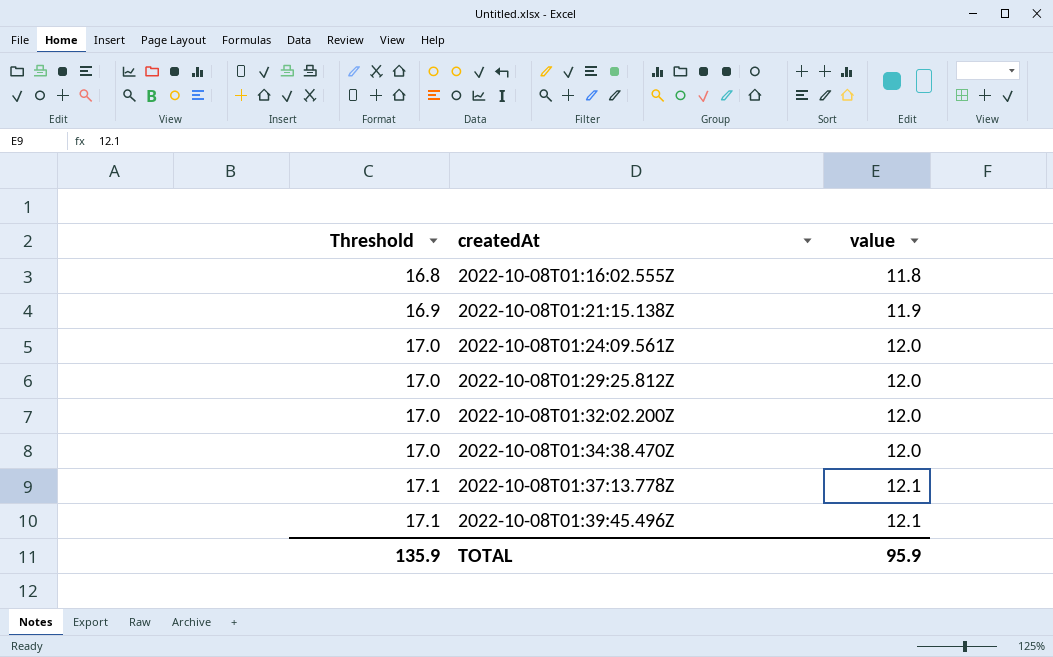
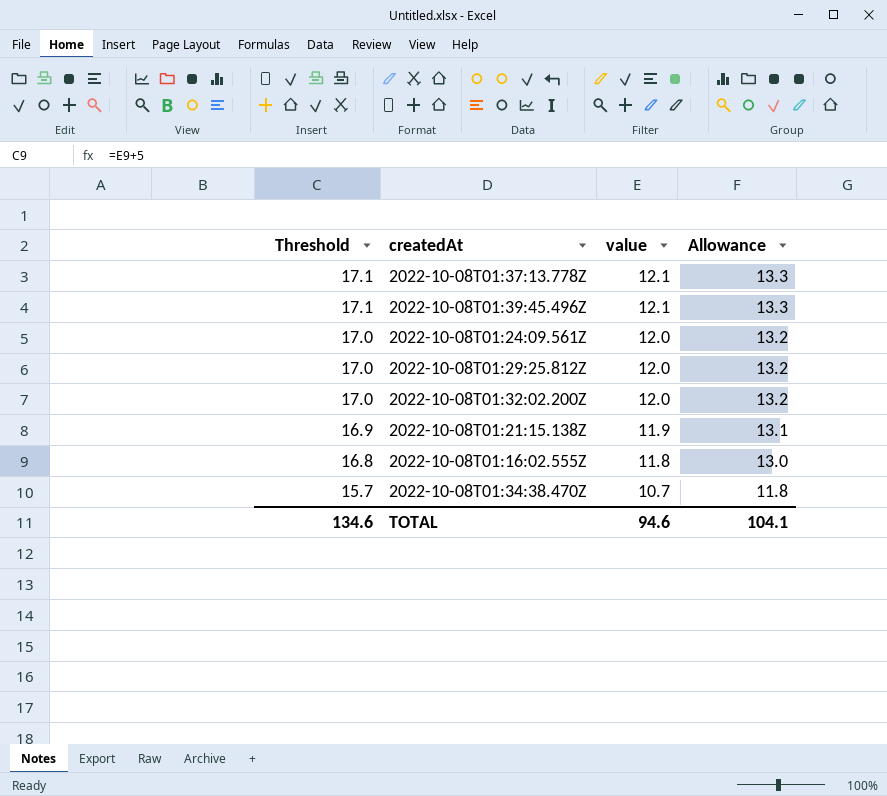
row order: Threshold ascending -> Threshold descending
column Allowance | formula: none -> [value] * 1.1
2022-10-08T01:34:38.470Z | Threshold: 17.0 -> 15.7
2022-10-08T01:34:38.470Z | value: 12.0 -> 10.7
TOTAL | Threshold: 135.9 -> 134.6
TOTAL | value: 95.9 -> 94.6

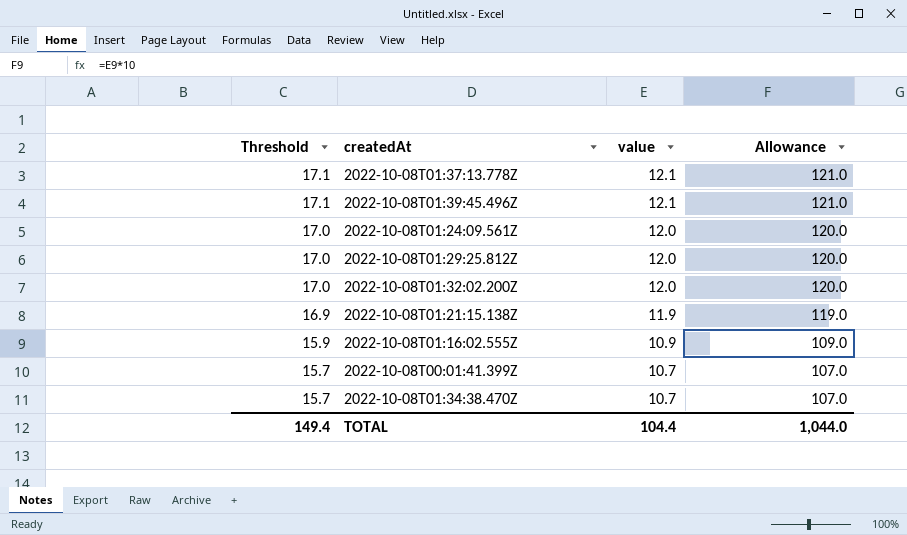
column Allowance | formula: [value] * 1.1 -> [value] * 10
2022-10-08T01:16:02.555Z | Threshold: 16.8 -> 15.9
2022-10-08T01:16:02.555Z | value: 11.8 -> 10.9
row 2022-10-08T00:01:41.399Z: none -> 15.7 | 10.7 | 107.0
TOTAL | Threshold: 134.6 -> 149.4
TOTAL | value: 94.6 -> 104.4
TOTAL | Allowance: 104.1 -> 1,044.0

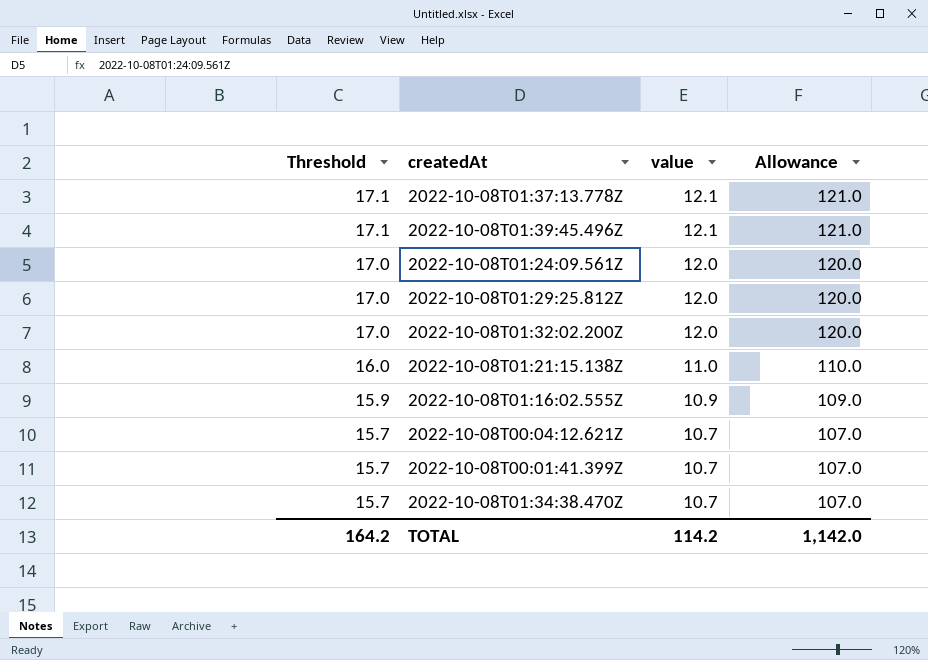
2022-10-08T01:21:15.138Z | Threshold: 16.9 -> 16.0
2022-10-08T01:21:15.138Z | value: 11.9 -> 11.0
2022-10-08T01:21:15.138Z | Allowance: 119.0 -> 110.0
row 2022-10-08T00:04:12.621Z: none -> 15.7 | 10.7 | 107.0
TOTAL | Threshold: 149.4 -> 164.2
TOTAL | value: 104.4 -> 114.2
TOTAL | Allowance: 1,044.0 -> 1,142.0

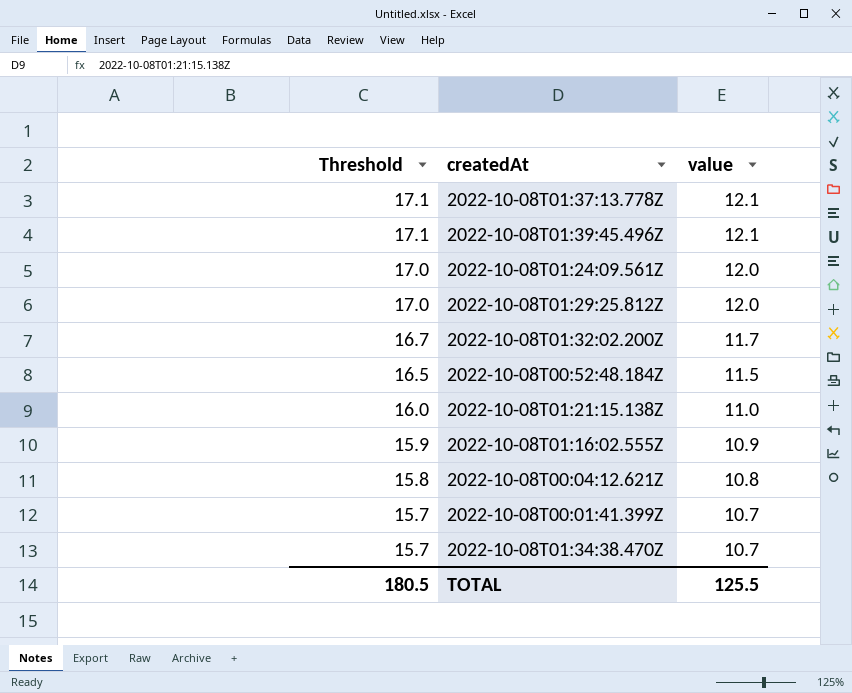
column Allowance | formula: [value] * 10 -> none
2022-10-08T01:32:02.200Z | Threshold: 17.0 -> 16.7
2022-10-08T01:32:02.200Z | value: 12.0 -> 11.7
row 2022-10-08T00:52:48.184Z: none -> 16.5 | 11.5
2022-10-08T00:04:12.621Z | Threshold: 15.7 -> 15.8
2022-10-08T00:04:12.621Z | value: 10.7 -> 10.8
TOTAL | Threshold: 164.2 -> 180.5
TOTAL | value: 114.2 -> 125.5

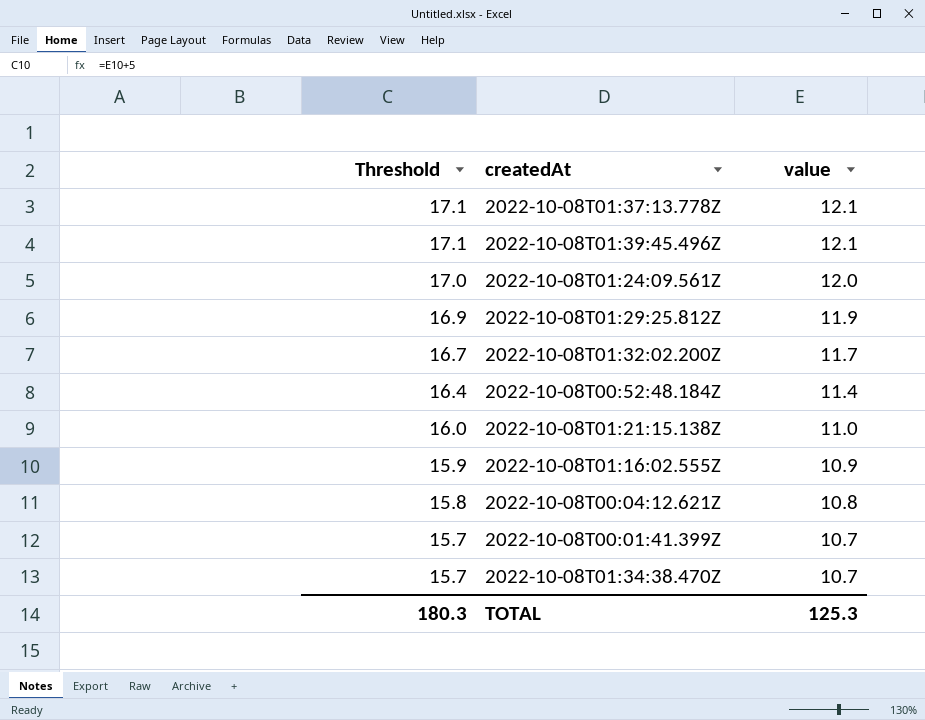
2022-10-08T01:29:25.812Z | Threshold: 17.0 -> 16.9
2022-10-08T01:29:25.812Z | value: 12.0 -> 11.9
2022-10-08T00:52:48.184Z | Threshold: 16.5 -> 16.4
2022-10-08T00:52:48.184Z | value: 11.5 -> 11.4
TOTAL | Threshold: 180.5 -> 180.3
TOTAL | value: 125.5 -> 125.3

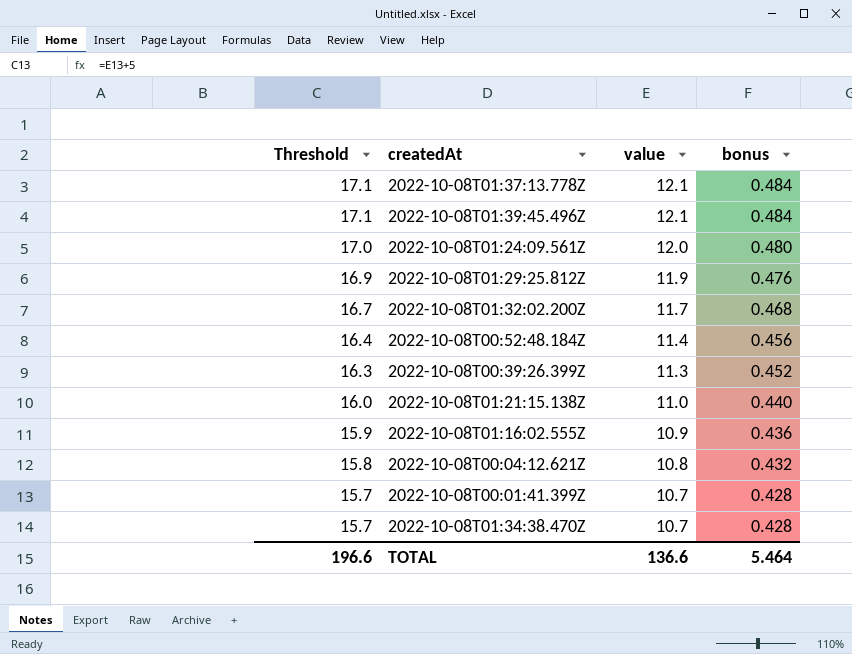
column bonus | formula: none -> [value] * 0.04
row 2022-10-08T00:39:26.399Z: none -> 16.3 | 11.3 | 0.452
TOTAL | Threshold: 180.3 -> 196.6
TOTAL | value: 125.3 -> 136.6

